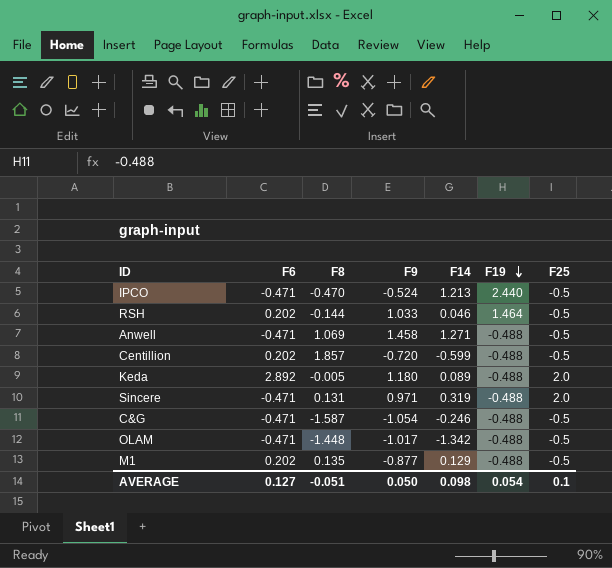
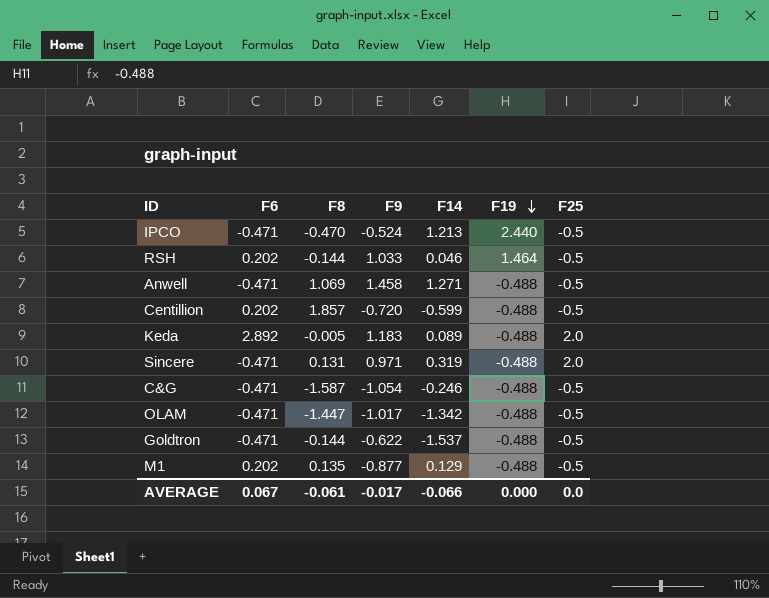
Keda | F9: 1.180 -> 1.183
OLAM | F8: -1.448 -> -1.447
row Goldtron: none -> -0.471 | -0.144 | -0.622 | -1.537 | -0.488 | -0.5
AVERAGE | F6: 0.127 -> 0.067
AVERAGE | F8: -0.051 -> -0.061
AVERAGE | F9: 0.050 -> -0.017
AVERAGE | F14: 0.098 -> -0.066
AVERAGE | F19: 0.054 -> 0.000
AVERAGE | F25: 0.1 -> 0.0

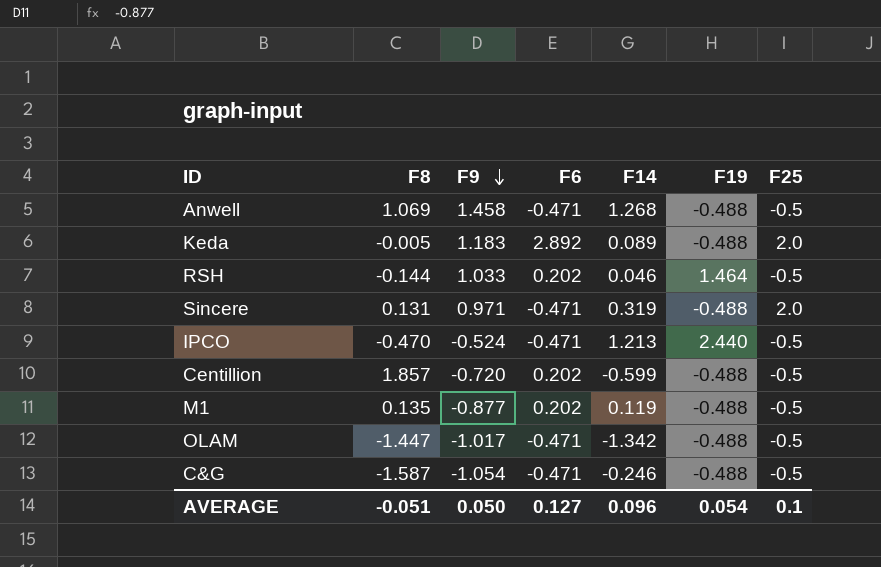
row order: F19 descending -> F9 descending
column F6 | position: 2 -> 4
row Goldtron: -0.471 | -0.144 | -0.622 | -1.537 | -0.488 | -0.5 -> none
Anwell | F14: 1.271 -> 1.268
M1 | F14: 0.129 -> 0.119
AVERAGE | F8: -0.061 -> -0.051
AVERAGE | F9: -0.017 -> 0.050
AVERAGE | F6: 0.067 -> 0.127
AVERAGE | F14: -0.066 -> 0.096
AVERAGE | F19: 0.000 -> 0.054
AVERAGE | F25: 0.0 -> 0.1

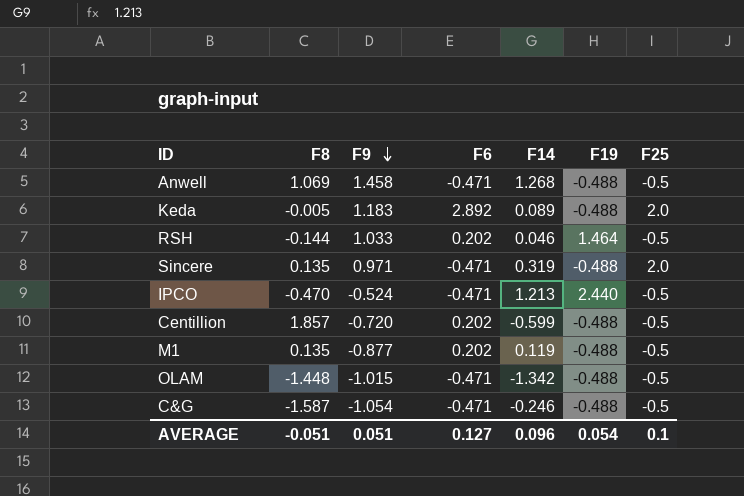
Sincere | F8: 0.131 -> 0.135
OLAM | F8: -1.447 -> -1.448
OLAM | F9: -1.017 -> -1.015
AVERAGE | F9: 0.050 -> 0.051

